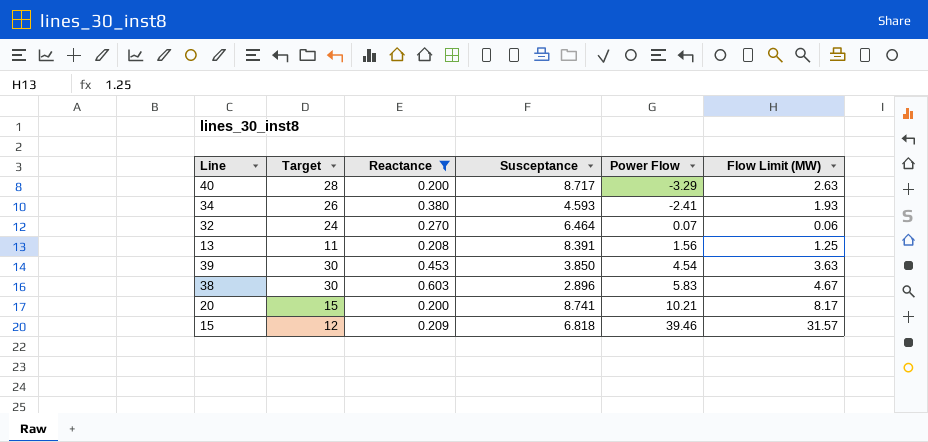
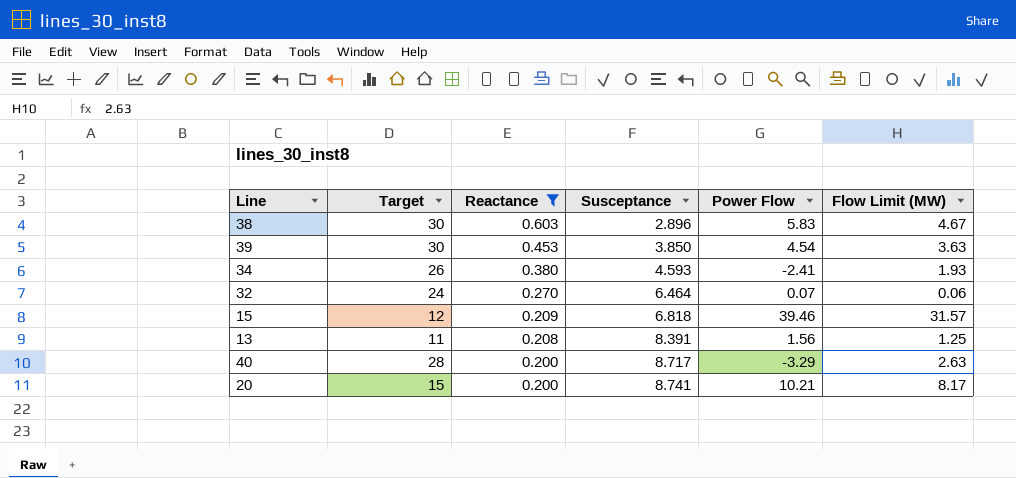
row order: Power Flow ascending -> Reactance descending

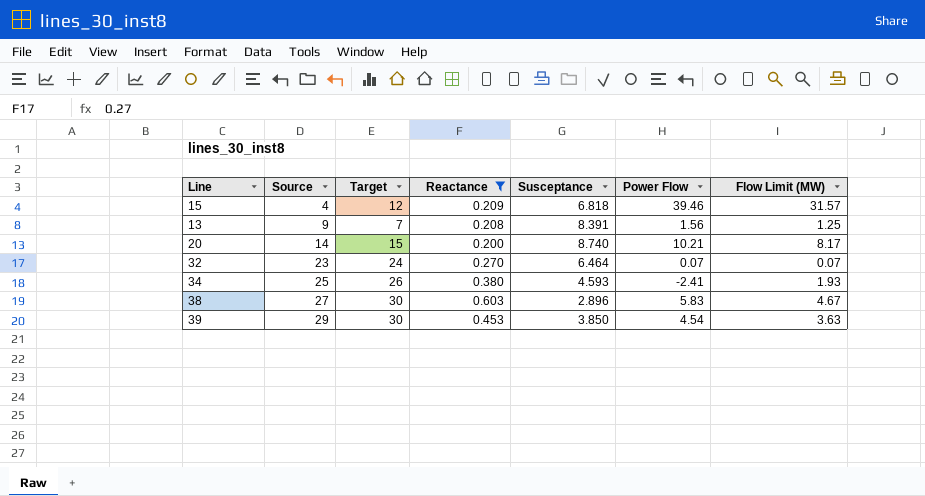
row order: Reactance descending -> Source ascending
column Source | position: none -> 2
row 40: 28 | 0.200 | 8.717 | -3.29 | 2.63 -> none
13 | Target: 11 -> 7
20 | Susceptance: 8.741 -> 8.740
32 | Flow Limit (MW): 0.06 -> 0.07

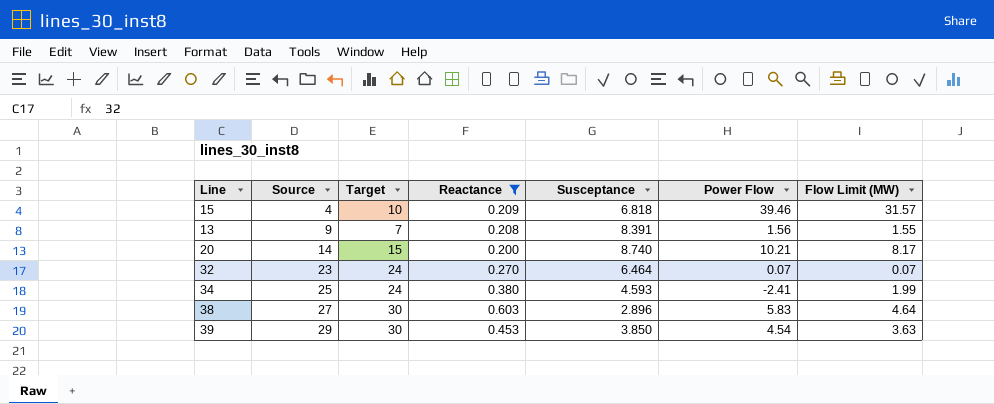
15 | Target: 12 -> 10
13 | Flow Limit (MW): 1.25 -> 1.55
34 | Target: 26 -> 24
34 | Flow Limit (MW): 1.93 -> 1.99
38 | Flow Limit (MW): 4.67 -> 4.64

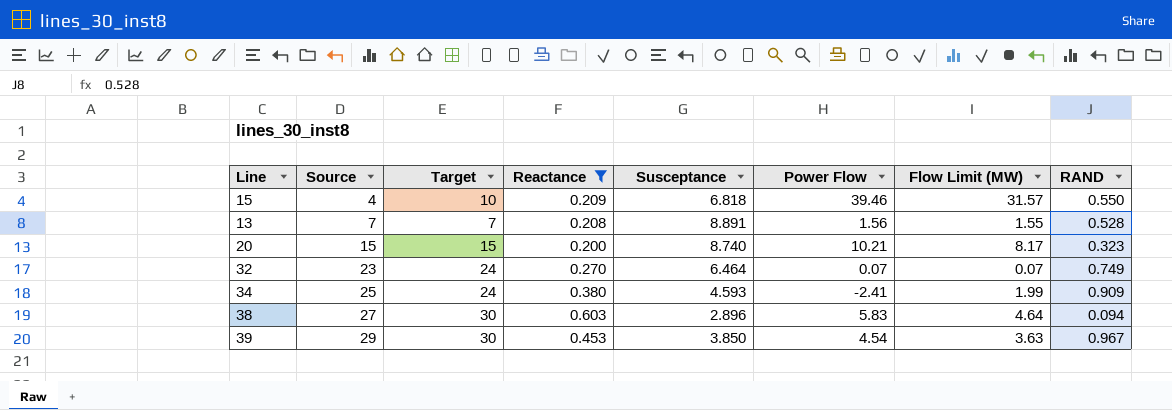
column RAND | position: none -> 8
13 | Source: 9 -> 7
13 | Susceptance: 8.391 -> 8.891
20 | Source: 14 -> 15

